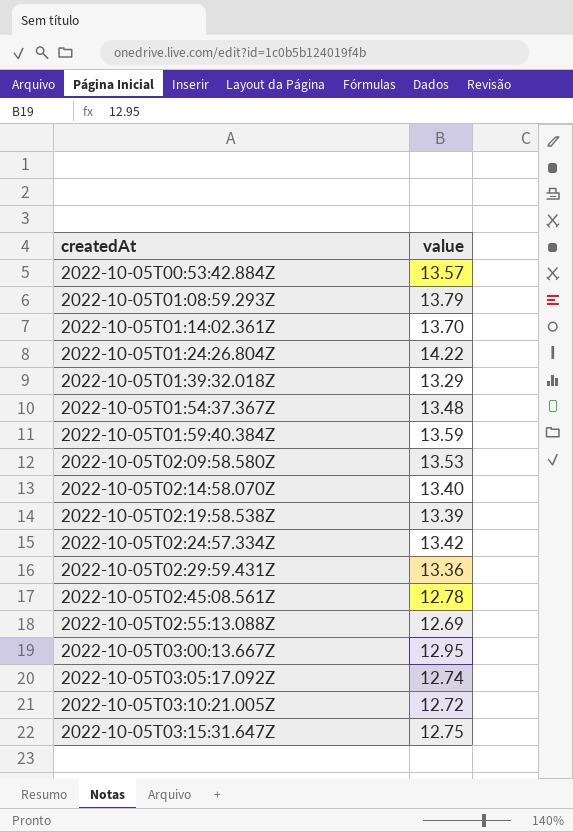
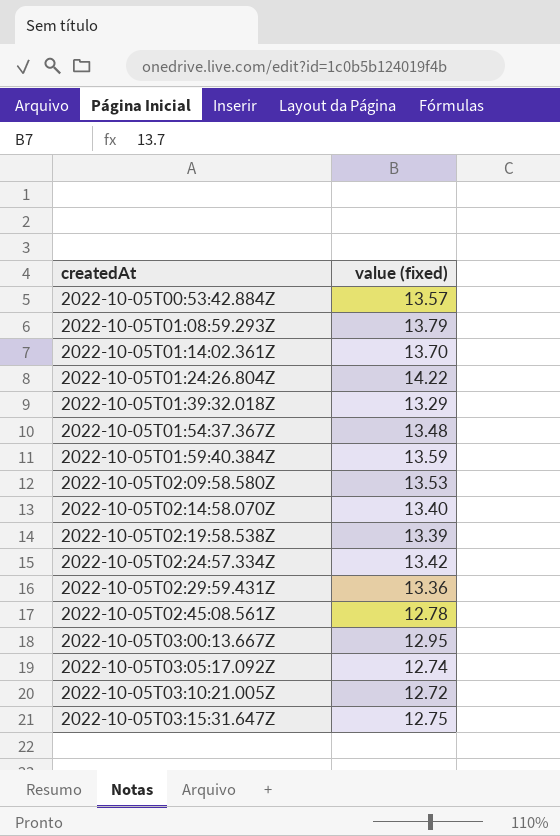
column name: value -> value (fixed)
row 2022-10-05T02:55:13.088Z: 12.69 -> none

